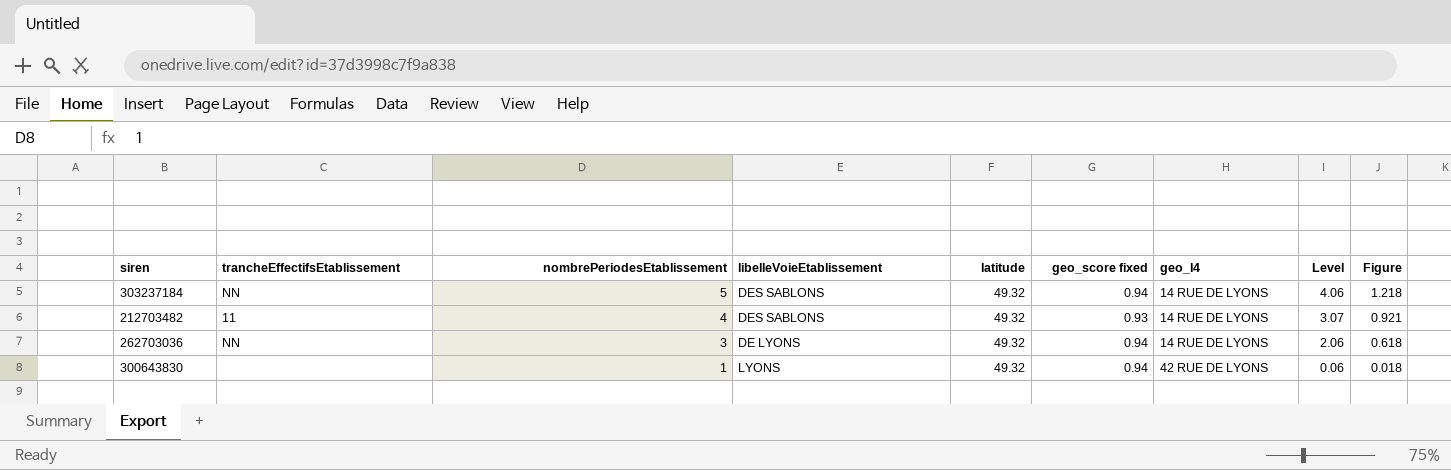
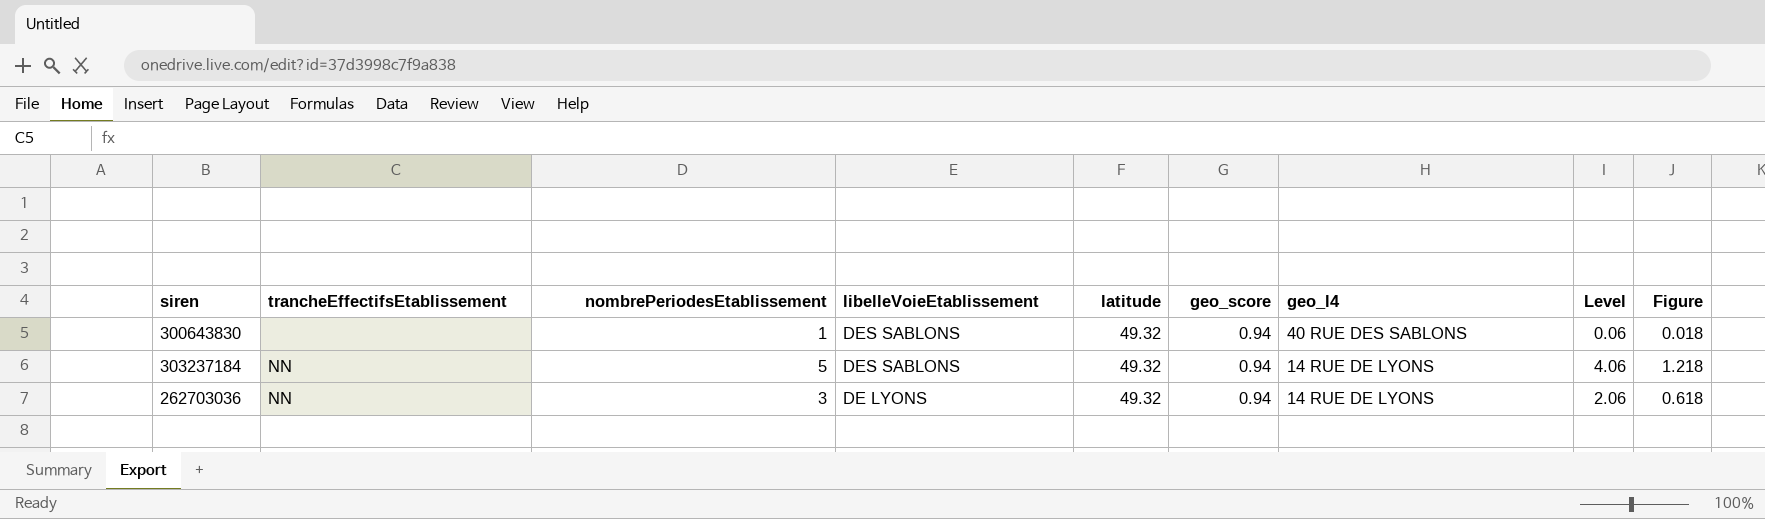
row order: nombrePeriodesEtablissement descending -> libelleVoieEtablissement descending
column name: geo_score fixed -> geo_score
row 212703482: 11 | 4 | DES SABLONS | 49.32 | 0.93 | 14 RUE DE LYONS | 3.07 | 0.921 -> none
300643830 | libelleVoieEtablissement: LYONS -> DES SABLONS
300643830 | geo_l4: 42 RUE DE LYONS -> 40 RUE DES SABLONS

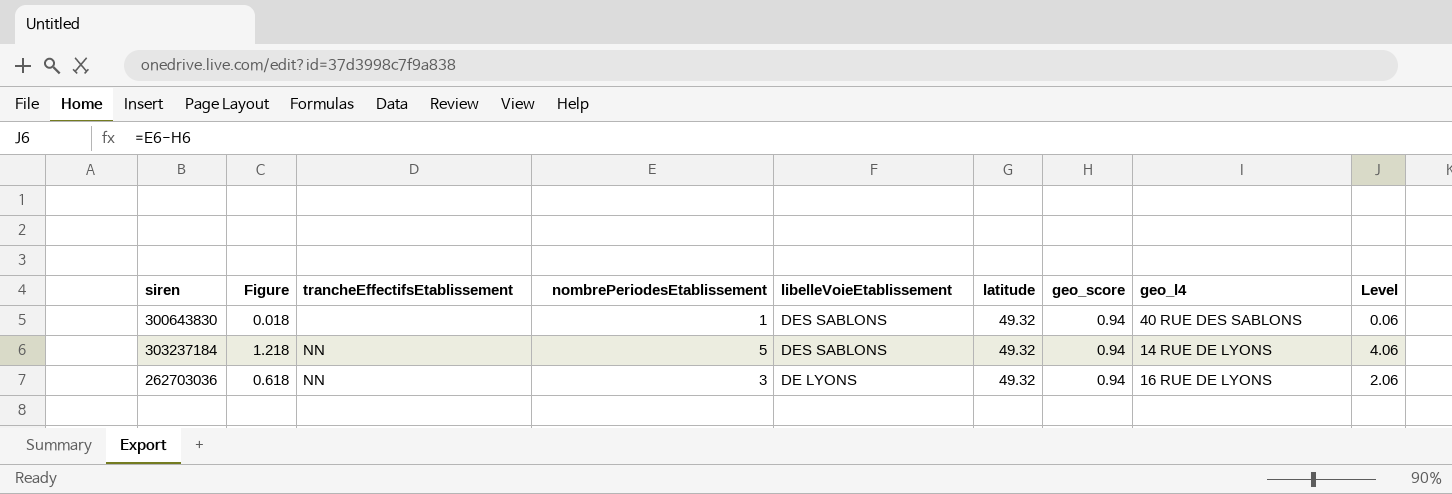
column Figure | position: 9 -> 2
262703036 | geo_l4: 14 RUE DE LYONS -> 16 RUE DE LYONS

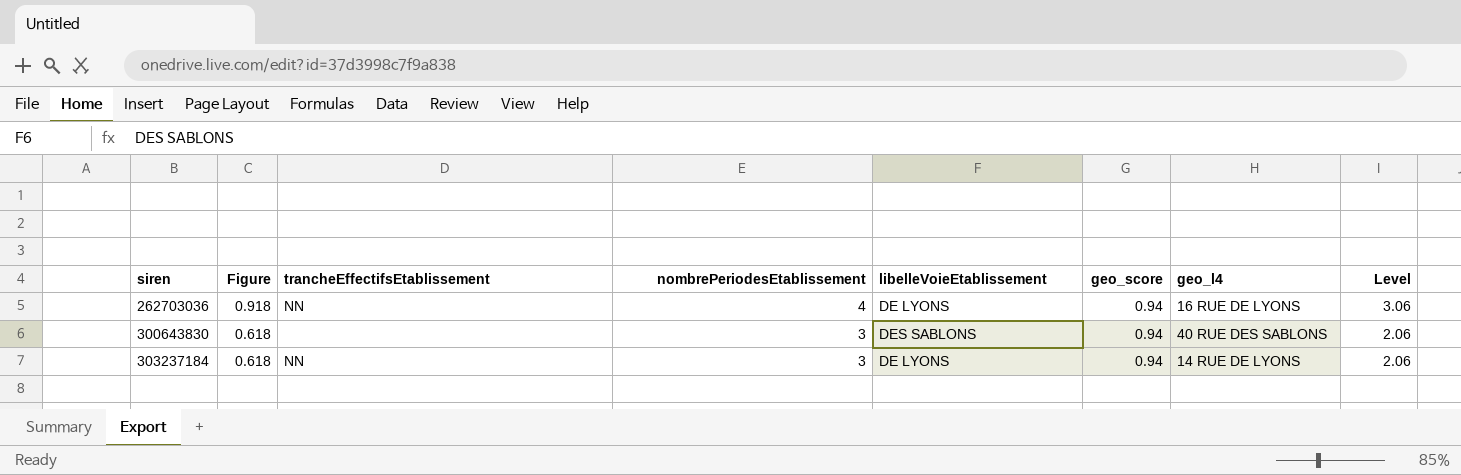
row order: libelleVoieEtablissement descending -> siren ascending
column latitude | position: 6 -> none
262703036 | Figure: 0.618 -> 0.918
262703036 | nombrePeriodesEtablissement: 3 -> 4
262703036 | Level: 2.06 -> 3.06
300643830 | Figure: 0.018 -> 0.618
300643830 | nombrePeriodesEtablissement: 1 -> 3
300643830 | Level: 0.06 -> 2.06
303237184 | Figure: 1.218 -> 0.618
303237184 | nombrePeriodesEtablissement: 5 -> 3
303237184 | libelleVoieEtablissement: DES SABLONS -> DE LYONS
303237184 | Level: 4.06 -> 2.06

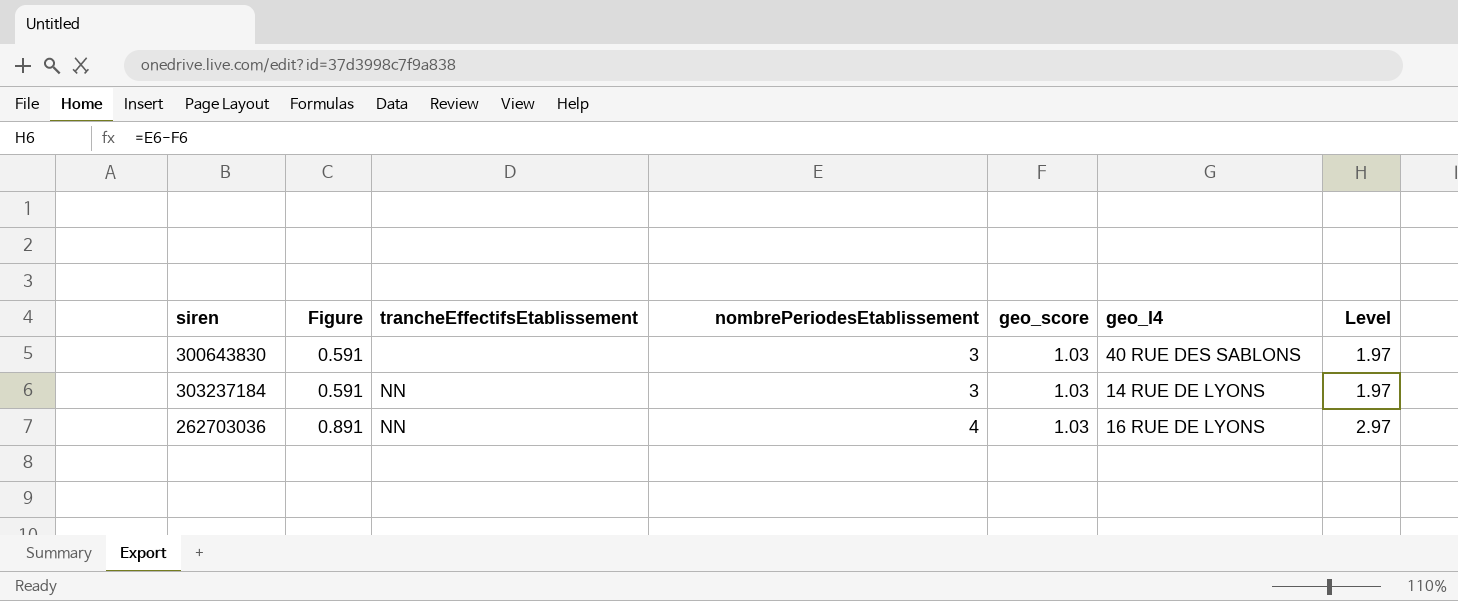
row order: siren ascending -> Figure ascending
column libelleVoieEtablissement | position: 5 -> none
300643830 | Figure: 0.618 -> 0.591
300643830 | geo_score: 0.94 -> 1.03
300643830 | Level: 2.06 -> 1.97
303237184 | Figure: 0.618 -> 0.591
303237184 | geo_score: 0.94 -> 1.03
303237184 | Level: 2.06 -> 1.97
262703036 | Figure: 0.918 -> 0.891
262703036 | geo_score: 0.94 -> 1.03
262703036 | Level: 3.06 -> 2.97

